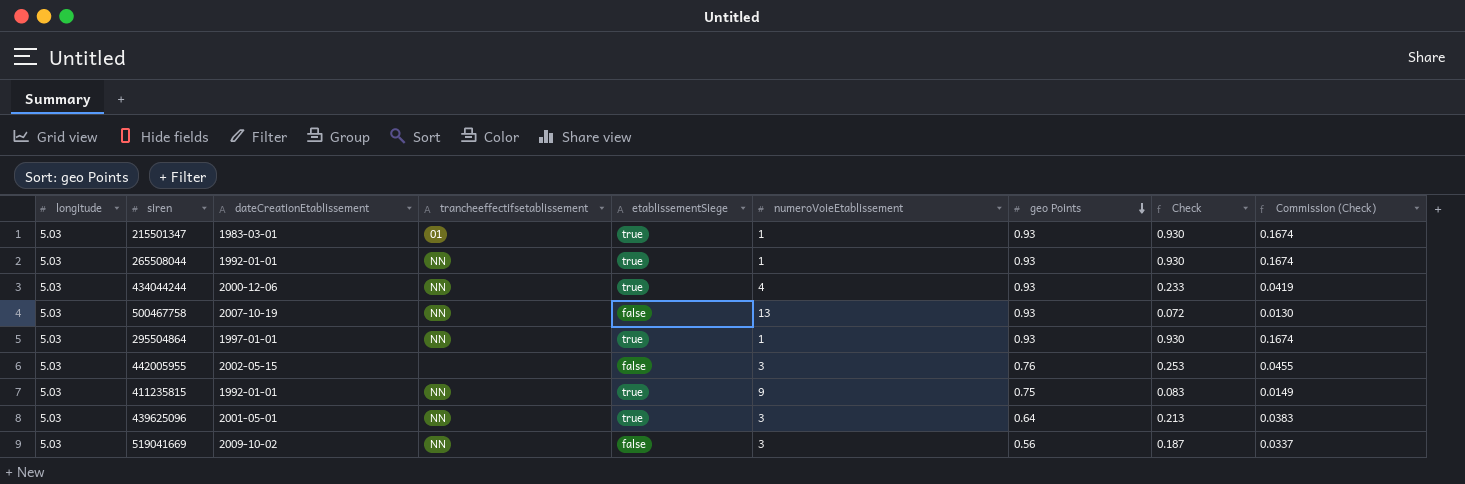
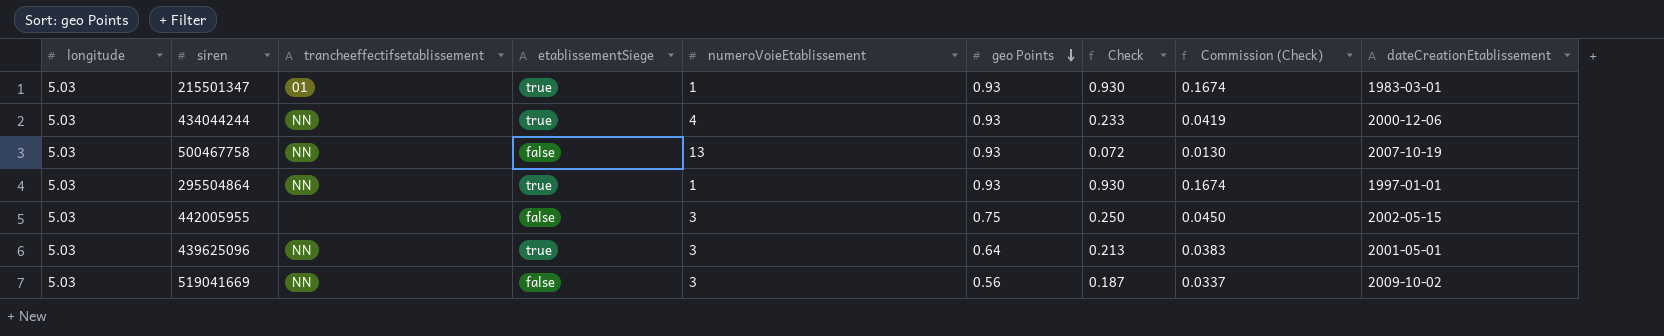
column dateCreationEtablissement | position: 3 -> 9
row 265508044: 5.03 | 1992-01-01 | NN | true | 1 | 0.93 | 0.930 | 0.1674 -> none
row 411235815: 5.03 | 1992-01-01 | NN | true | 9 | 0.75 | 0.083 | 0.0149 -> none
442005955 | geo Points: 0.76 -> 0.75
442005955 | Check: 0.253 -> 0.250
442005955 | Commission (Check): 0.0455 -> 0.0450

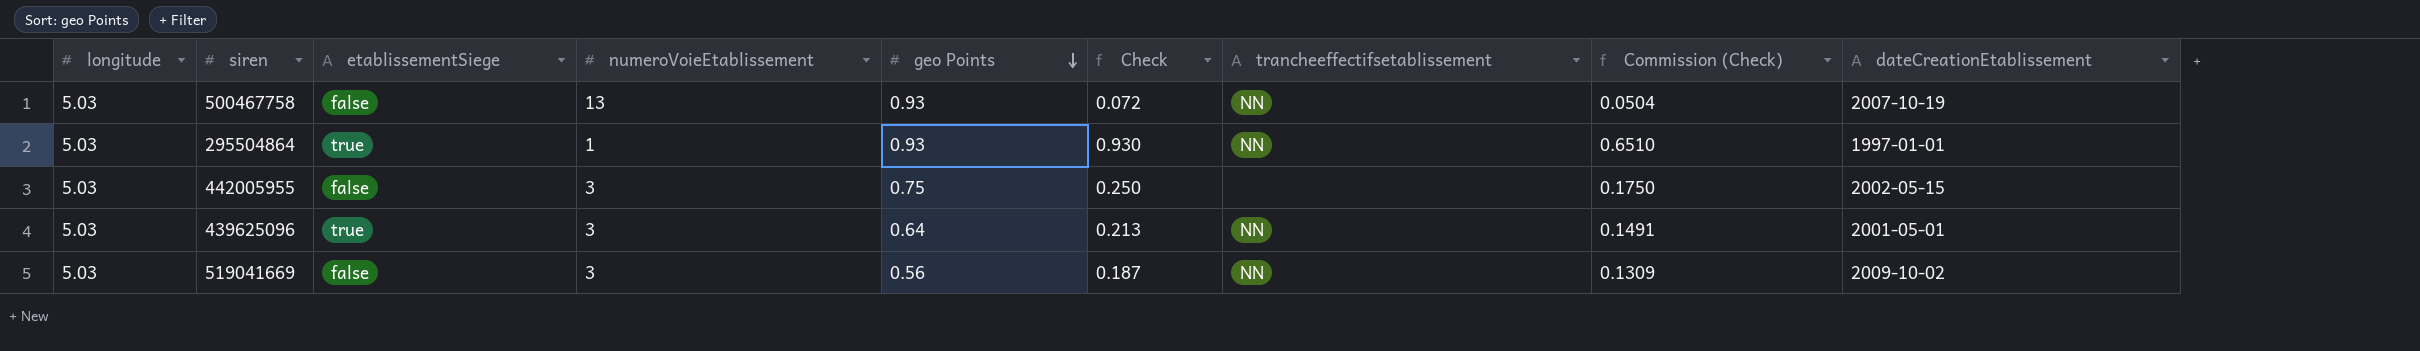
column trancheeffectifsetablissement | position: 3 -> 7
column Commission (Check) | formula: [Check] * 0.18 -> [Check] * 0.7
row 215501347: 5.03 | 01 | true | 1 | 0.93 | 0.930 | 0.1674 | 1983-03-01 -> none
row 434044244: 5.03 | NN | true | 4 | 0.93 | 0.233 | 0.0419 | 2000-12-06 -> none

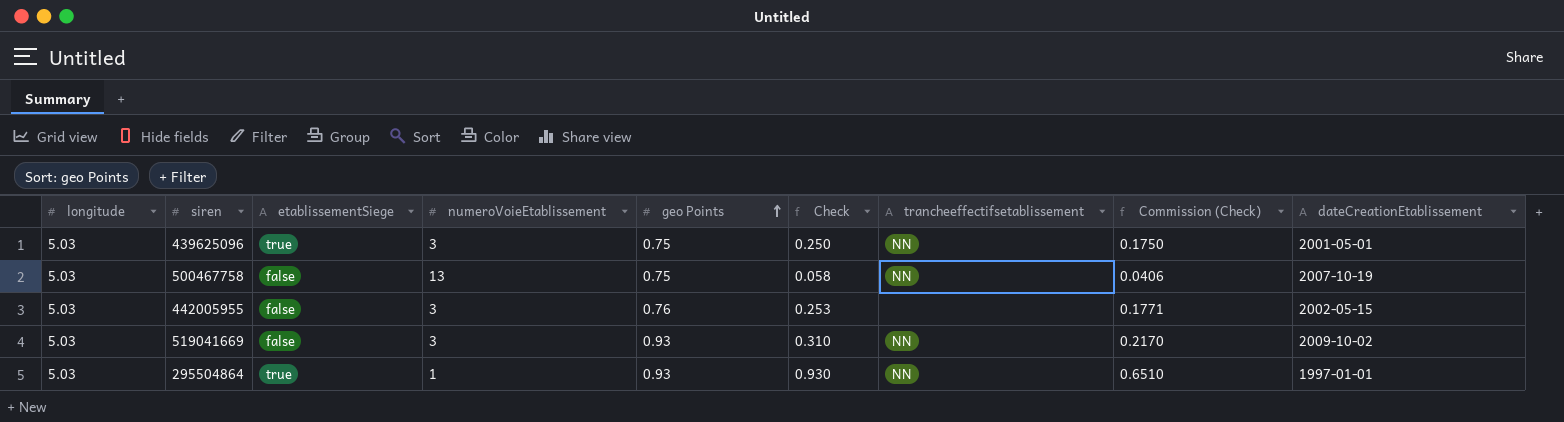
row order: geo Points descending -> geo Points ascending
439625096 | geo Points: 0.64 -> 0.75
439625096 | Check: 0.213 -> 0.250
439625096 | Commission (Check): 0.1491 -> 0.1750
500467758 | geo Points: 0.93 -> 0.75
500467758 | Check: 0.072 -> 0.058
500467758 | Commission (Check): 0.0504 -> 0.0406
442005955 | geo Points: 0.75 -> 0.76
442005955 | Check: 0.250 -> 0.253
442005955 | Commission (Check): 0.1750 -> 0.1771
519041669 | geo Points: 0.56 -> 0.93
519041669 | Check: 0.187 -> 0.310
519041669 | Commission (Check): 0.1309 -> 0.2170

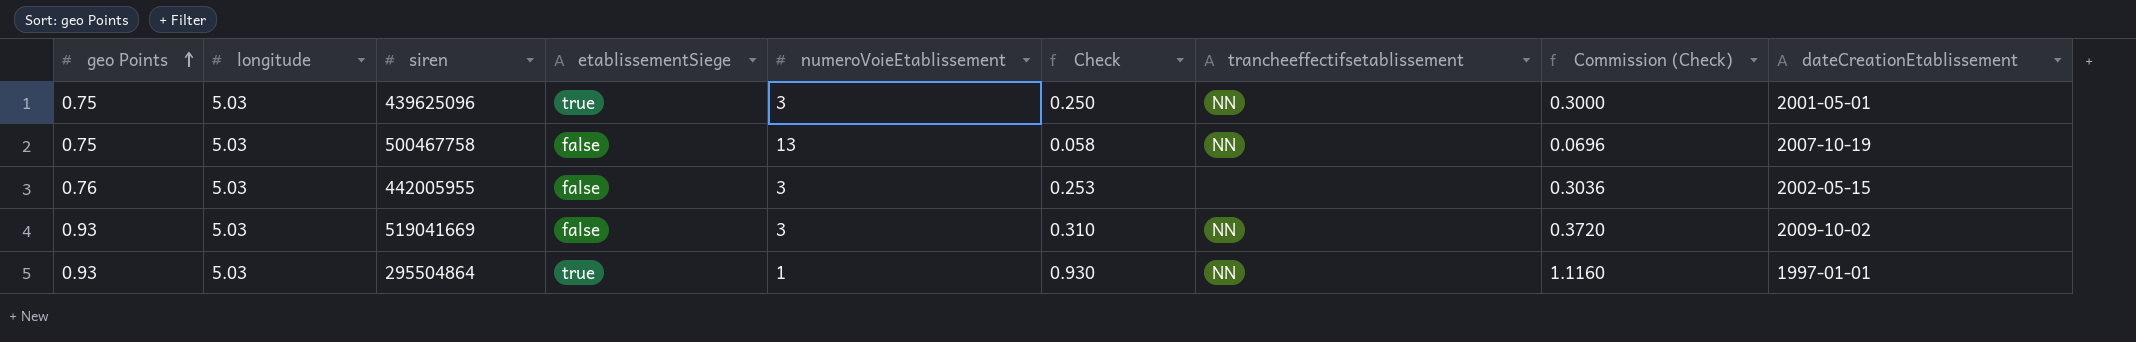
column geo Points | position: 5 -> 1
column Commission (Check) | formula: [Check] * 0.7 -> [Check] * 1.2

